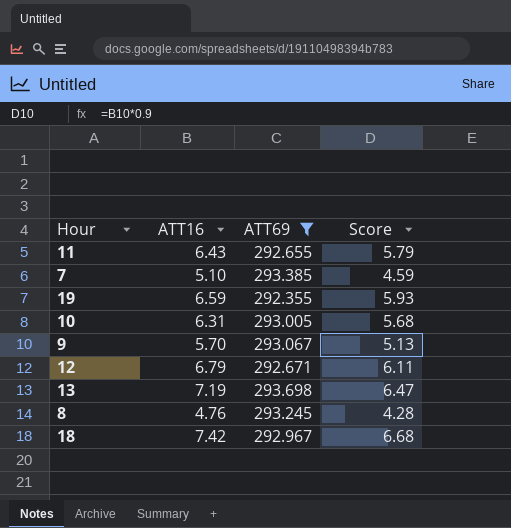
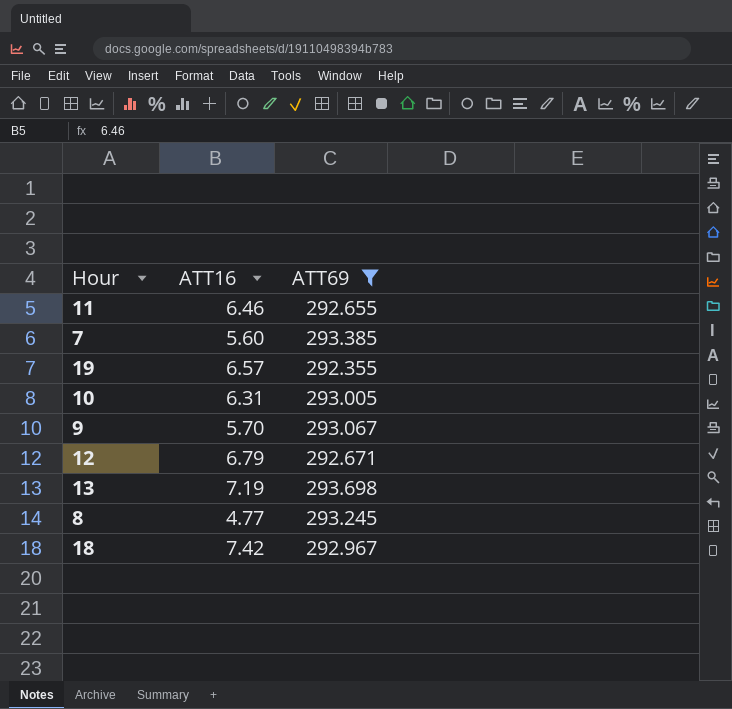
column Score | formula: [ATT16] * 0.9 -> none
11 | ATT16: 6.43 -> 6.46
7 | ATT16: 5.10 -> 5.60
19 | ATT16: 6.59 -> 6.57
8 | ATT16: 4.76 -> 4.77

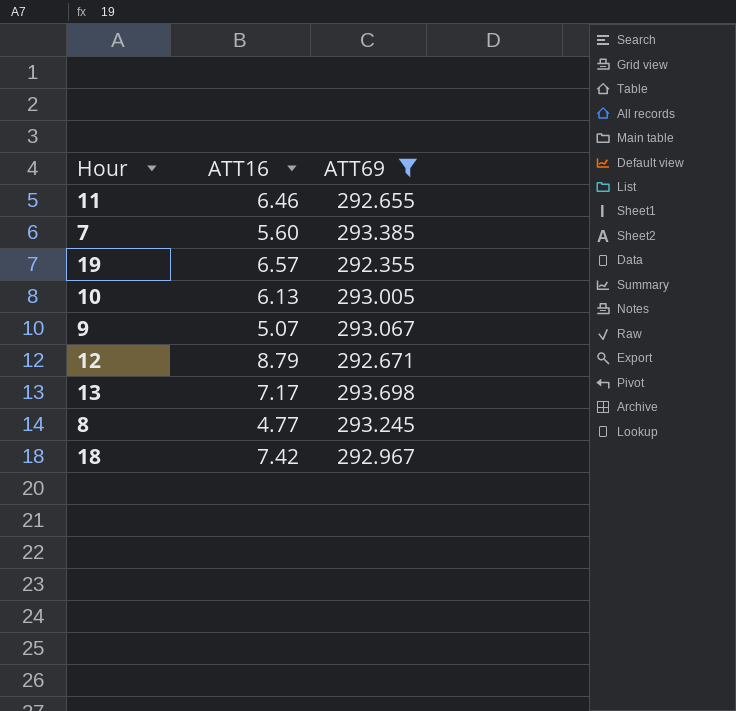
10 | ATT16: 6.31 -> 6.13
9 | ATT16: 5.70 -> 5.07
12 | ATT16: 6.79 -> 8.79
13 | ATT16: 7.19 -> 7.17

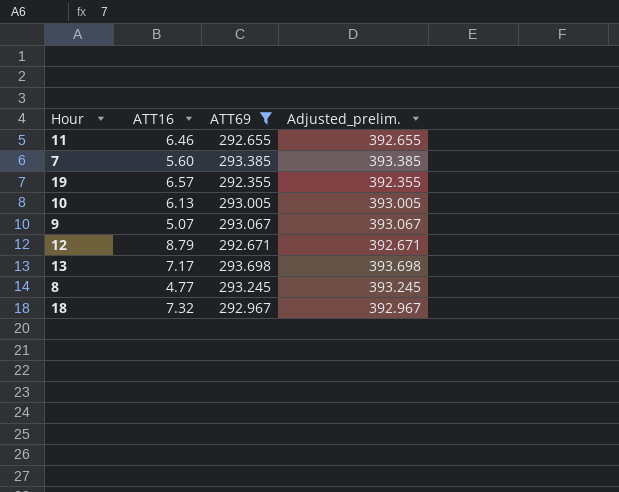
column Adjusted_prelim. | formula: none -> [ATT69] + 100
18 | ATT16: 7.42 -> 7.32

